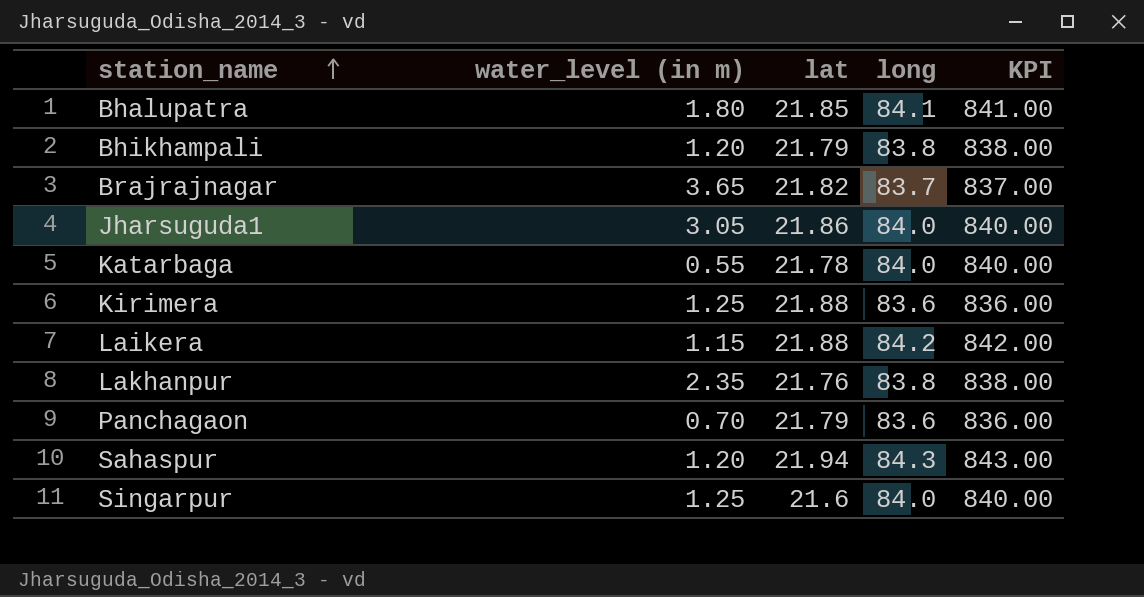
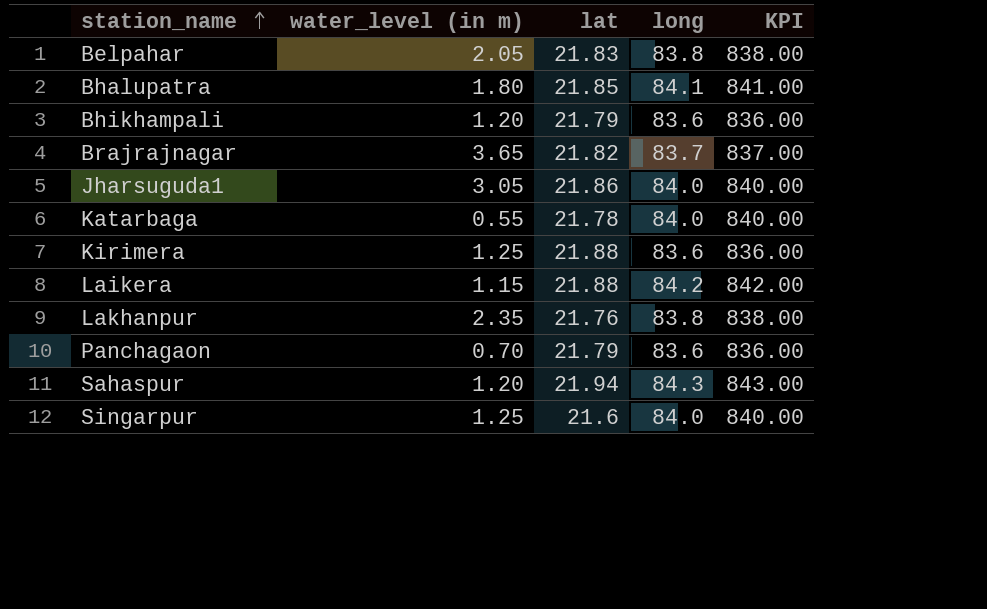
row Belpahar: none -> 2.05 | 21.83 | 83.8 | 838.00
Bhikhampali | long: 83.8 -> 83.6
Bhikhampali | KPI: 838.00 -> 836.00

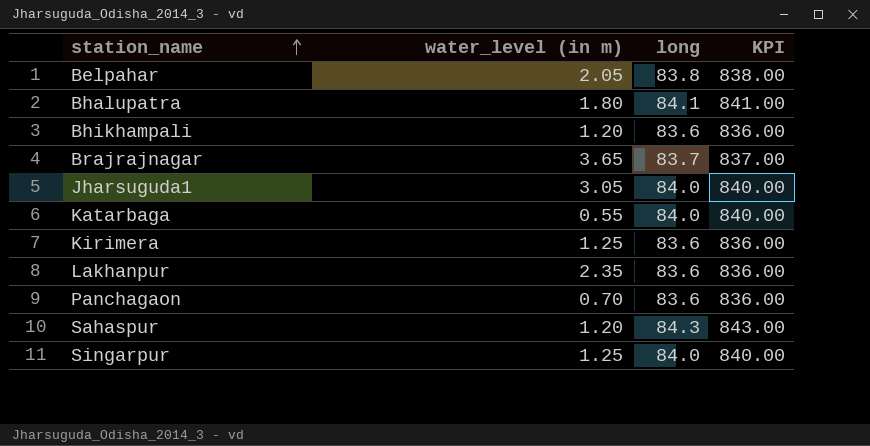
column lat | position: 3 -> none
row Laikera: 1.15 | 21.88 | 84.2 | 842.00 -> none
Lakhanpur | long: 83.8 -> 83.6
Lakhanpur | KPI: 838.00 -> 836.00

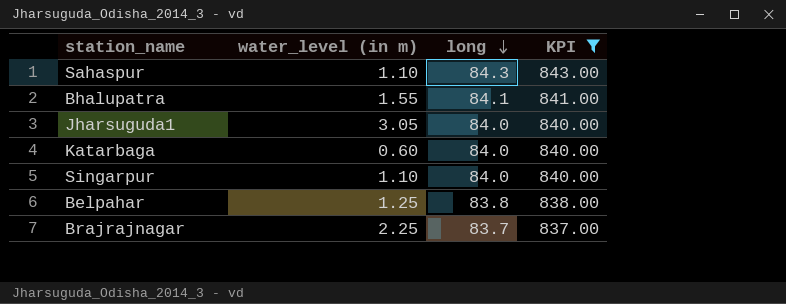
filter: none -> KPI != 836.00
row order: station_name ascending -> long descending
Sahaspur | water_level (in m): 1.20 -> 1.10
Bhalupatra | water_level (in m): 1.80 -> 1.55
Katarbaga | water_level (in m): 0.55 -> 0.60
Singarpur | water_level (in m): 1.25 -> 1.10
Belpahar | water_level (in m): 2.05 -> 1.25
Brajrajnagar | water_level (in m): 3.65 -> 2.25

